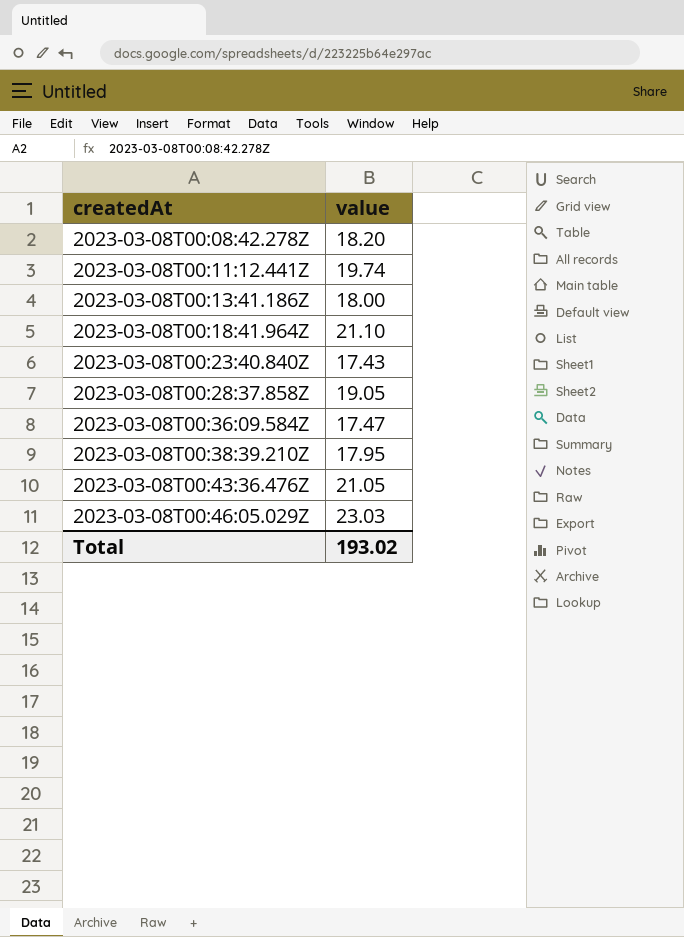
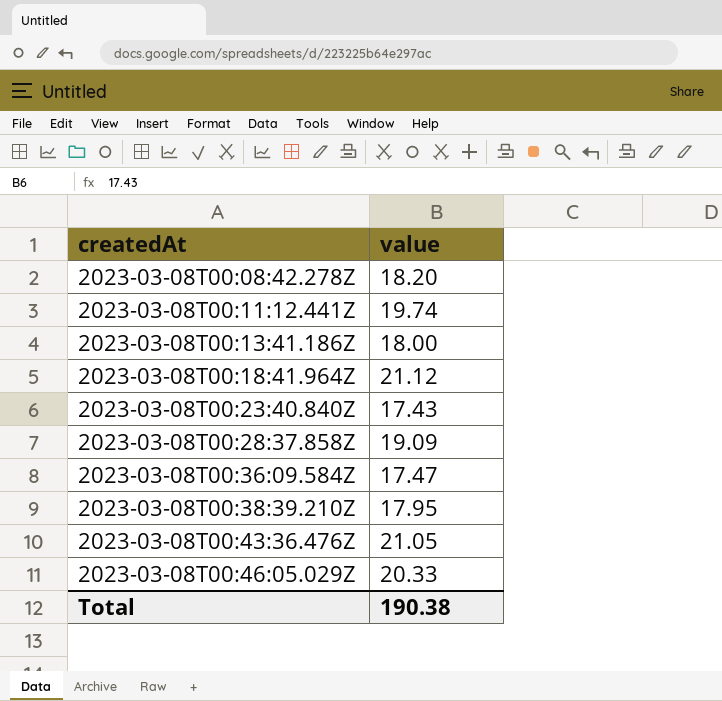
2023-03-08T00:18:41.964Z | value: 21.10 -> 21.12
2023-03-08T00:28:37.858Z | value: 19.05 -> 19.09
2023-03-08T00:46:05.029Z | value: 23.03 -> 20.33
Total | value: 193.02 -> 190.38

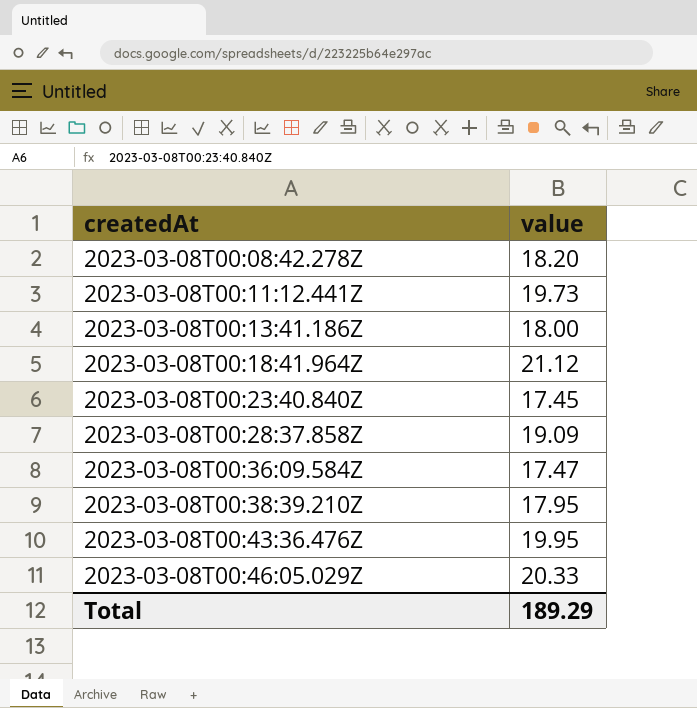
2023-03-08T00:11:12.441Z | value: 19.74 -> 19.73
2023-03-08T00:23:40.840Z | value: 17.43 -> 17.45
2023-03-08T00:43:36.476Z | value: 21.05 -> 19.95
Total | value: 190.38 -> 189.29

